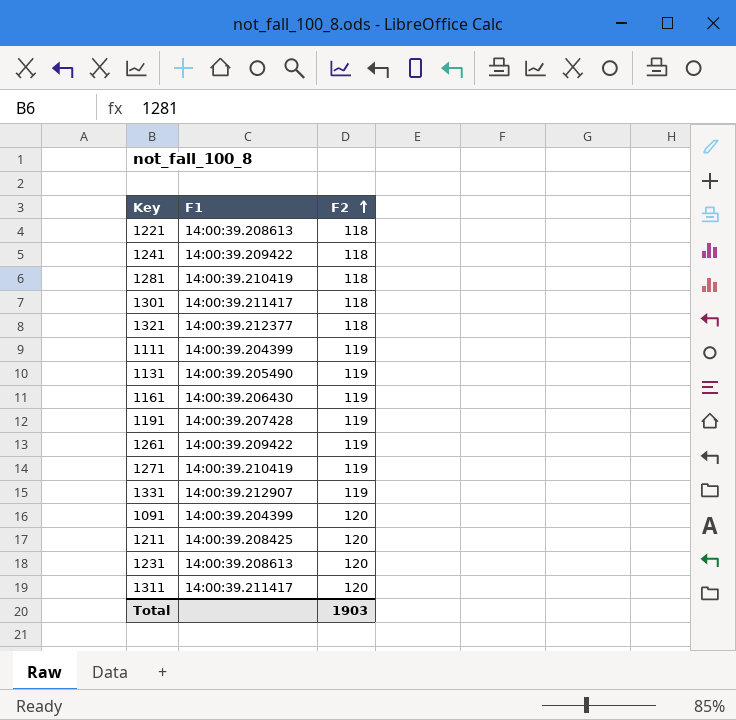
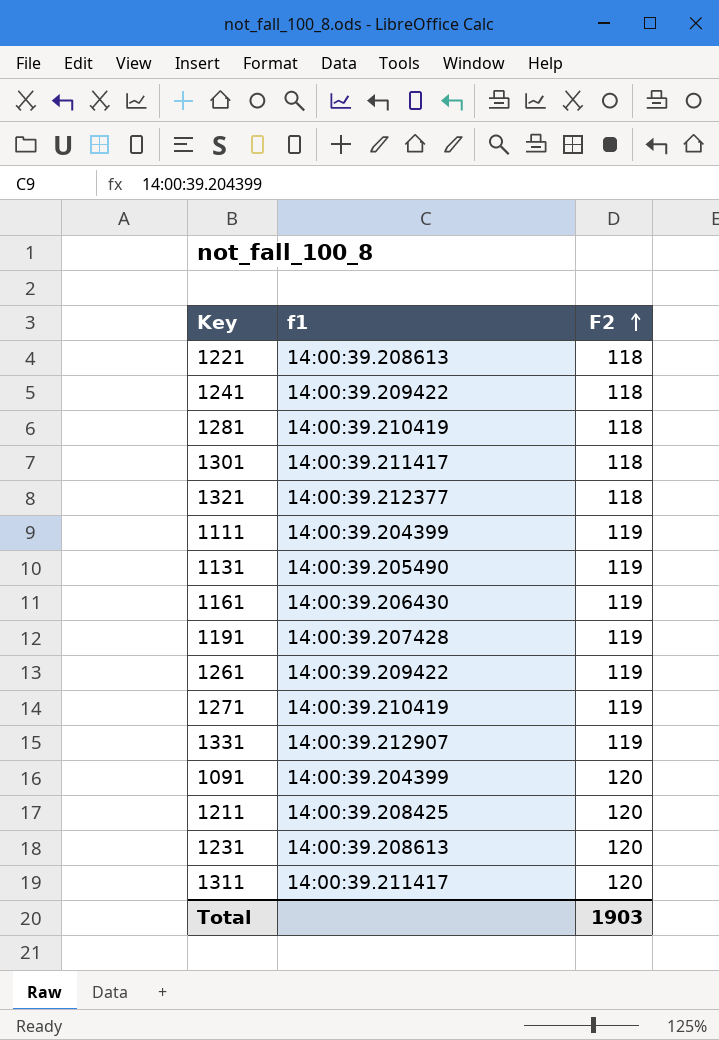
column name: F1 -> f1

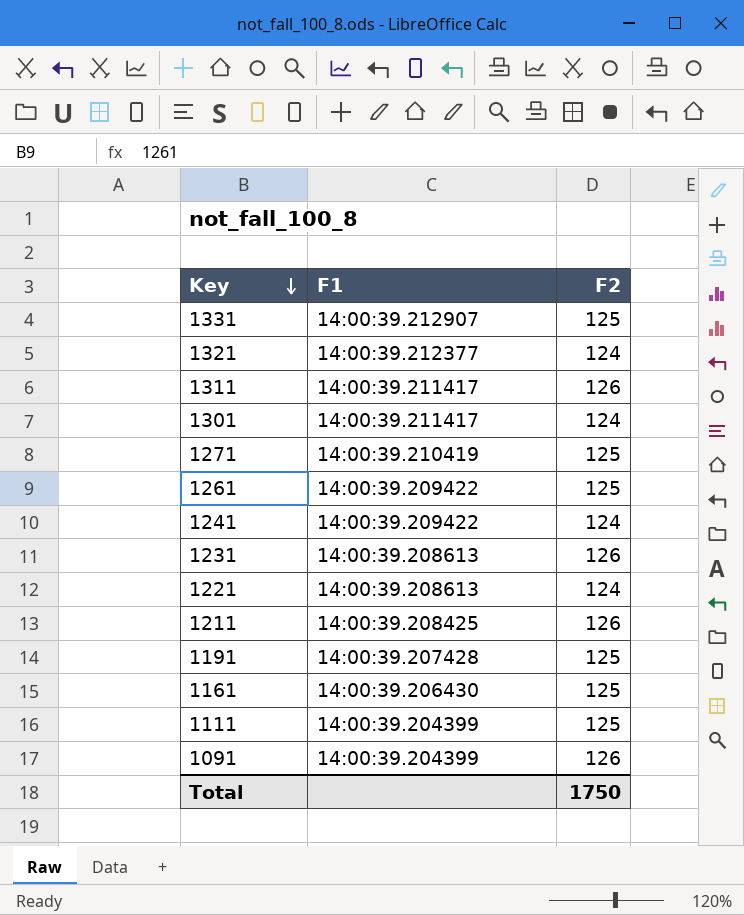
row order: F2 ascending -> Key descending
column name: f1 -> F1
row 1281: 14:00:39.210419 | 118 -> none
row 1131: 14:00:39.205490 | 119 -> none
1331 | F2: 119 -> 125
1321 | F2: 118 -> 124
1311 | F2: 120 -> 126
1301 | F2: 118 -> 124
1271 | F2: 119 -> 125
1261 | F2: 119 -> 125
1241 | F2: 118 -> 124
1231 | F2: 120 -> 126
1221 | F2: 118 -> 124
1211 | F2: 120 -> 126
1191 | F2: 119 -> 125
1161 | F2: 119 -> 125
1111 | F2: 119 -> 125
1091 | F2: 120 -> 126
Total | F2: 1903 -> 1750

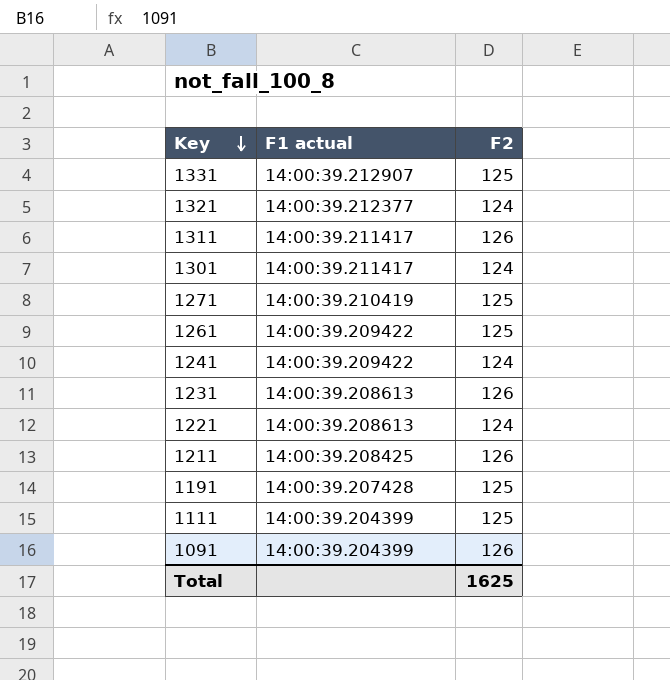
column name: F1 -> F1 actual
row 1161: 14:00:39.206430 | 125 -> none
Total | F2: 1750 -> 1625

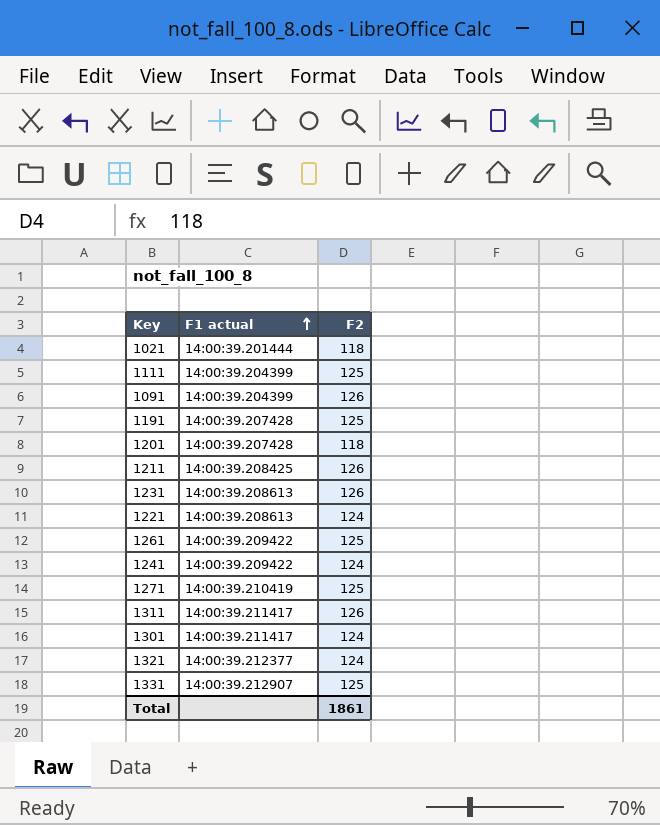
row order: Key descending -> F1 actual ascending
row 1021: none -> 14:00:39.201444 | 118
row 1201: none -> 14:00:39.207428 | 118
Total | F2: 1625 -> 1861

